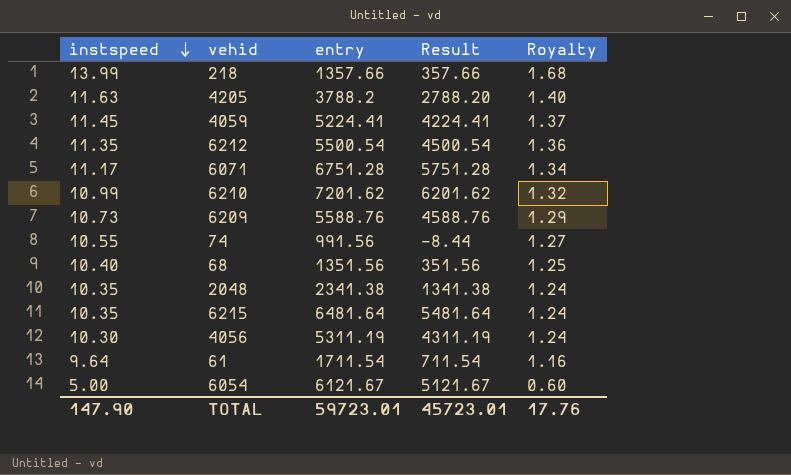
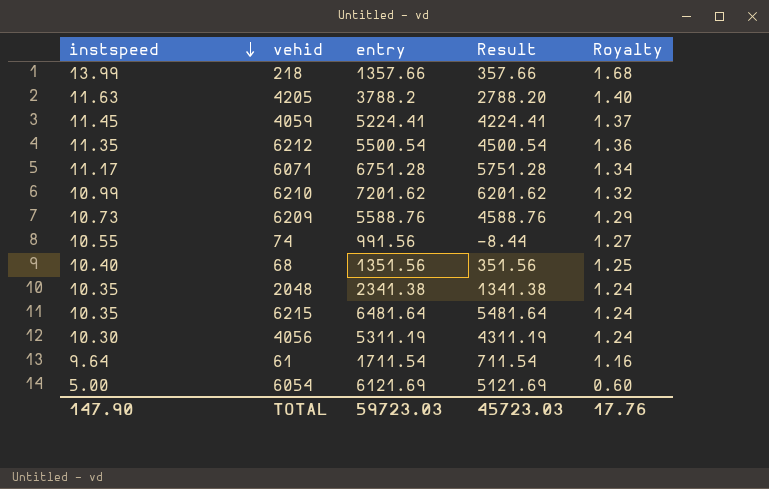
6054 | entry: 6121.67 -> 6121.69
6054 | Result: 5121.67 -> 5121.69
TOTAL | entry: 59723.01 -> 59723.03
TOTAL | Result: 45723.01 -> 45723.03

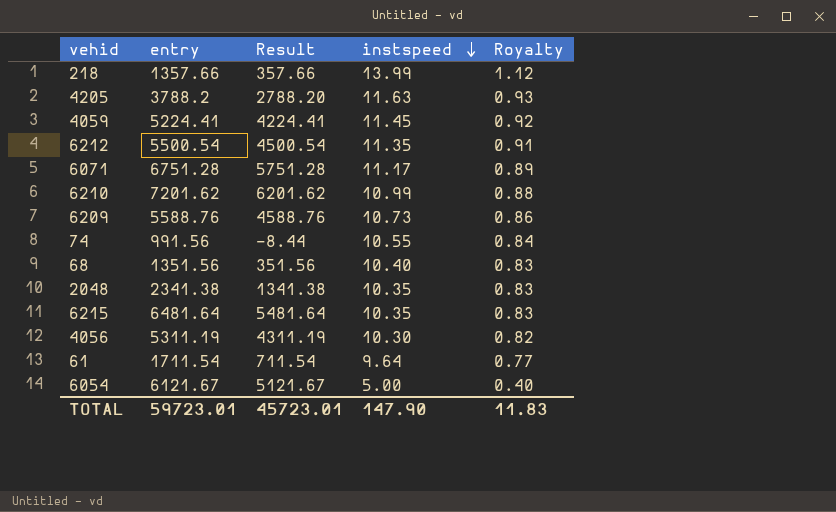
column instspeed | position: 1 -> 4
column Royalty | formula: [instspeed] * 0.12 -> [instspeed] * 0.08
6054 | entry: 6121.69 -> 6121.67
6054 | Result: 5121.69 -> 5121.67
TOTAL | entry: 59723.03 -> 59723.01
TOTAL | Result: 45723.03 -> 45723.01
TOTAL | Royalty: 17.76 -> 11.83

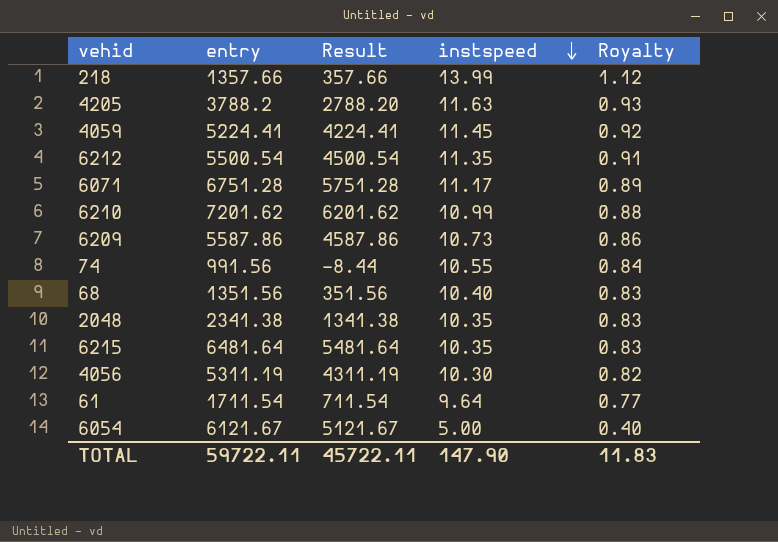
6209 | entry: 5588.76 -> 5587.86
6209 | Result: 4588.76 -> 4587.86
TOTAL | entry: 59723.01 -> 59722.11
TOTAL | Result: 45723.01 -> 45722.11

